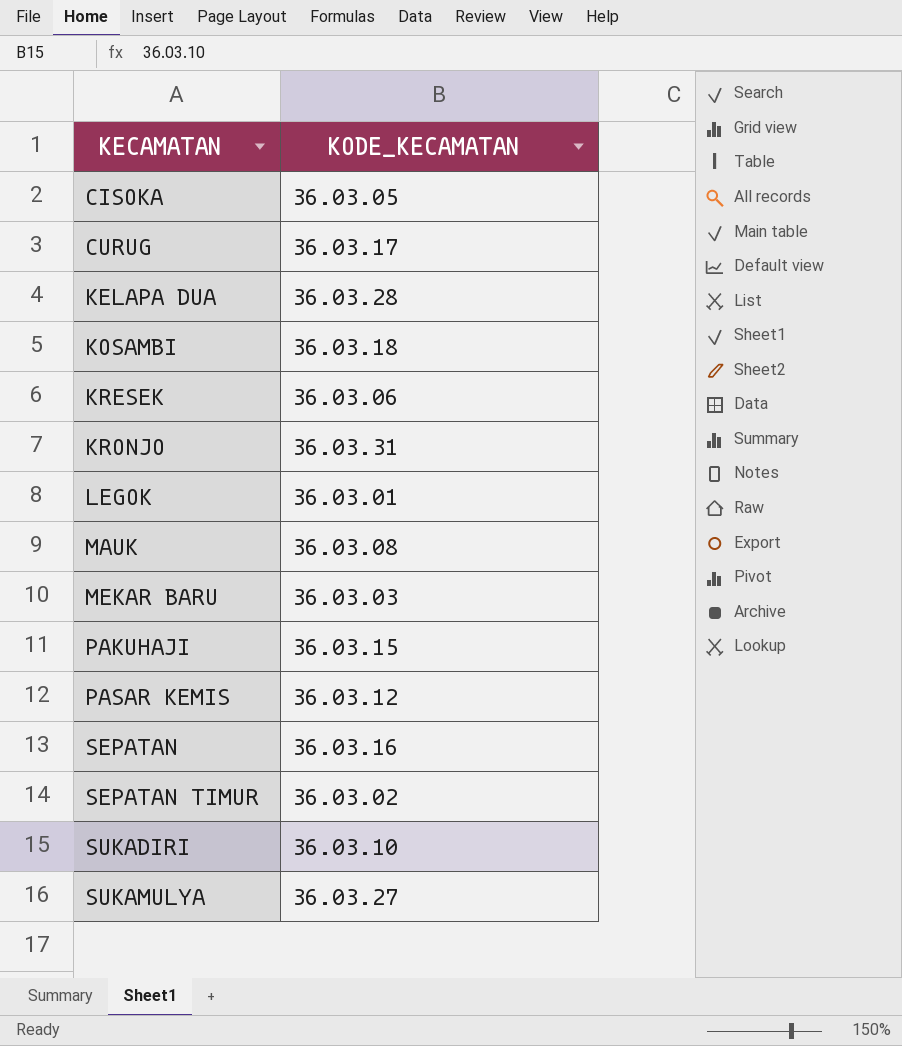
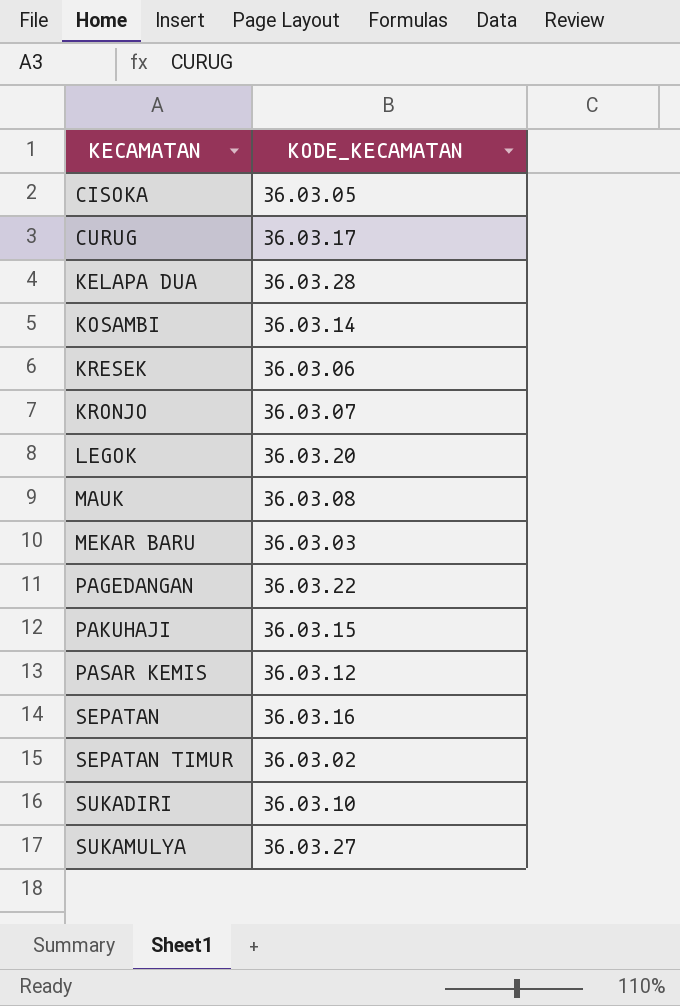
KOSAMBI | KODE_KECAMATAN: 36.03.18 -> 36.03.14
KRONJO | KODE_KECAMATAN: 36.03.31 -> 36.03.07
LEGOK | KODE_KECAMATAN: 36.03.01 -> 36.03.20
row PAGEDANGAN: none -> 36.03.22

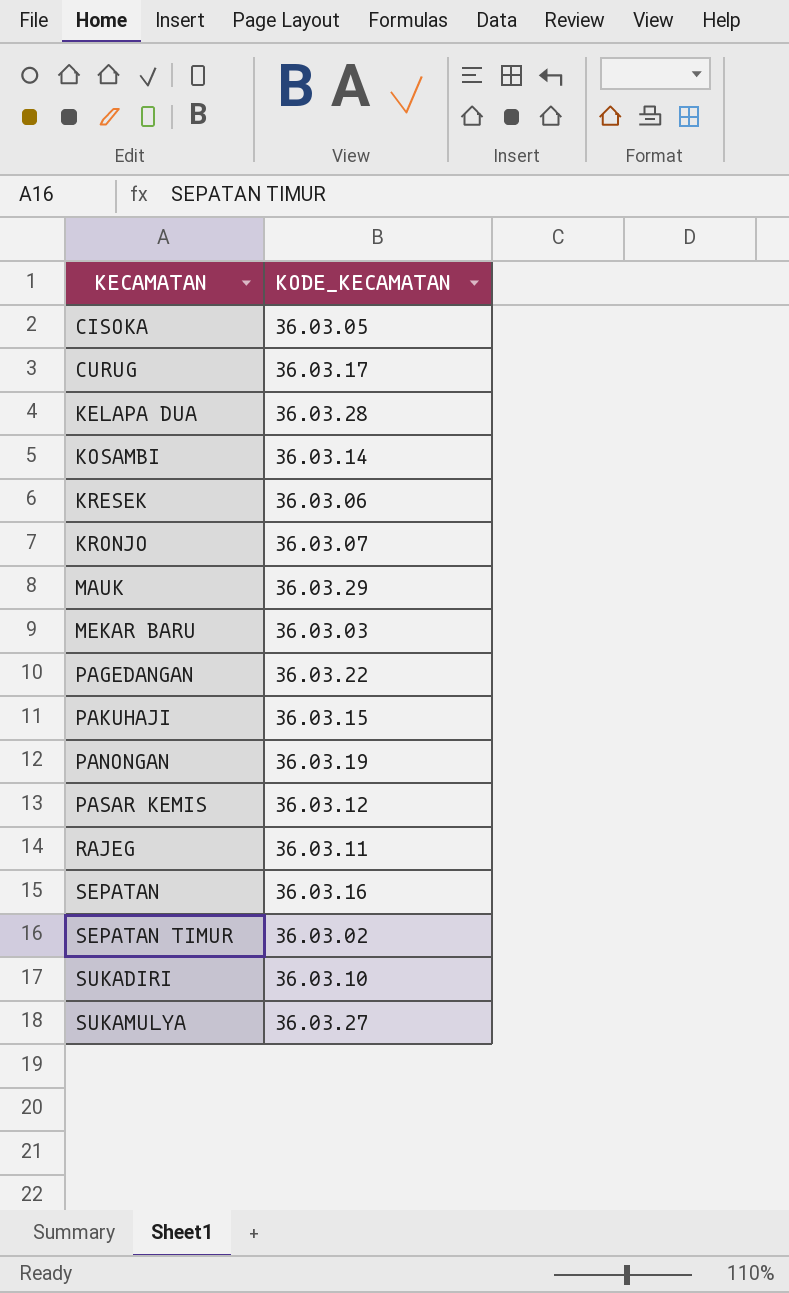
row LEGOK: 36.03.20 -> none
MAUK | KODE_KECAMATAN: 36.03.08 -> 36.03.29
row PANONGAN: none -> 36.03.19
row RAJEG: none -> 36.03.11

